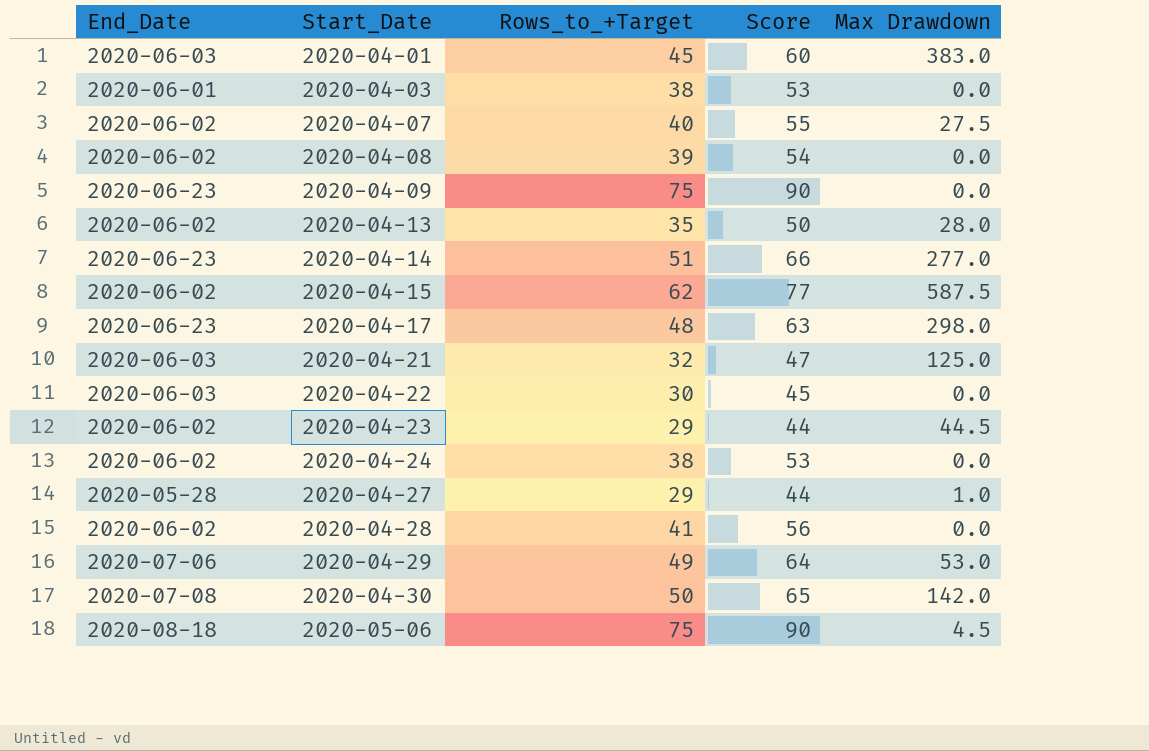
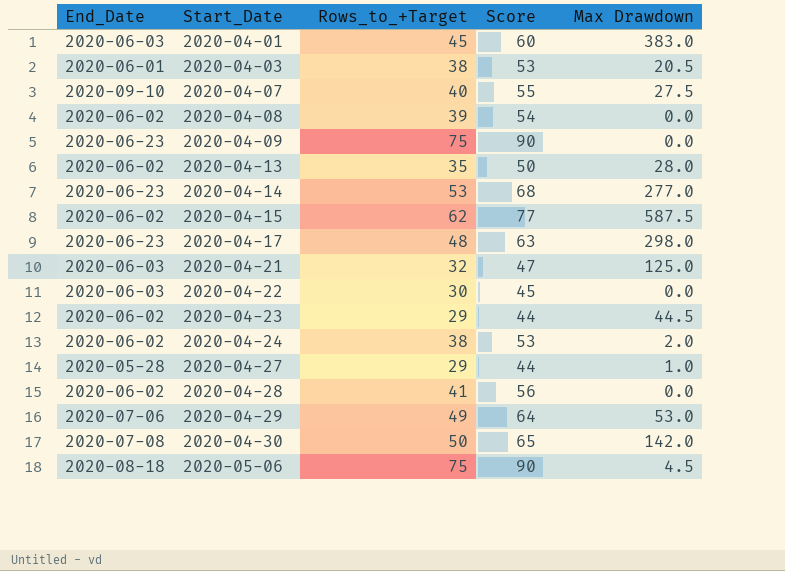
2020-04-03 | Max Drawdown: 0.0 -> 20.5
2020-04-07 | End_Date: 2020-06-02 -> 2020-09-10
2020-04-14 | Rows_to_+Target: 51 -> 53
2020-04-14 | Score: 66 -> 68
2020-04-24 | Max Drawdown: 0.0 -> 2.0

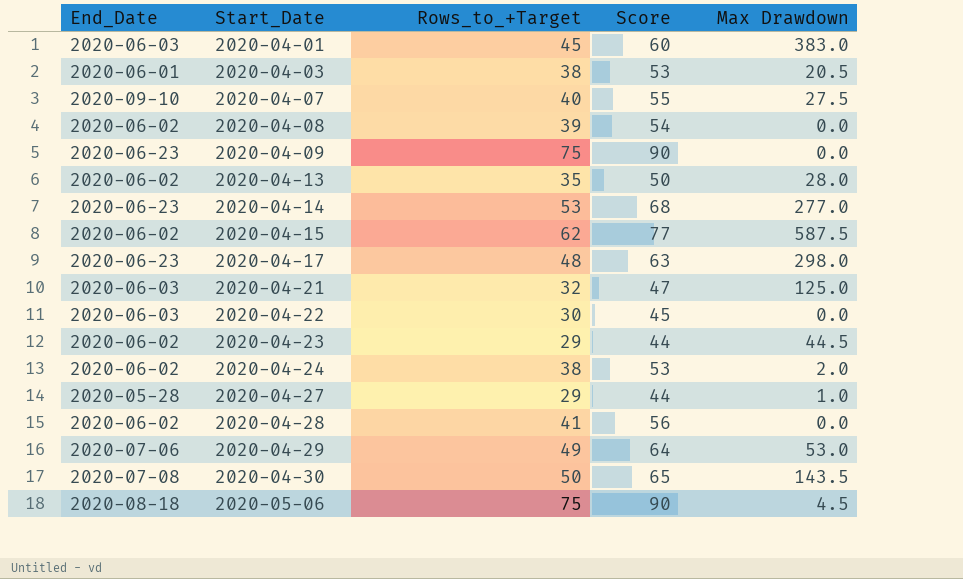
2020-04-30 | Max Drawdown: 142.0 -> 143.5

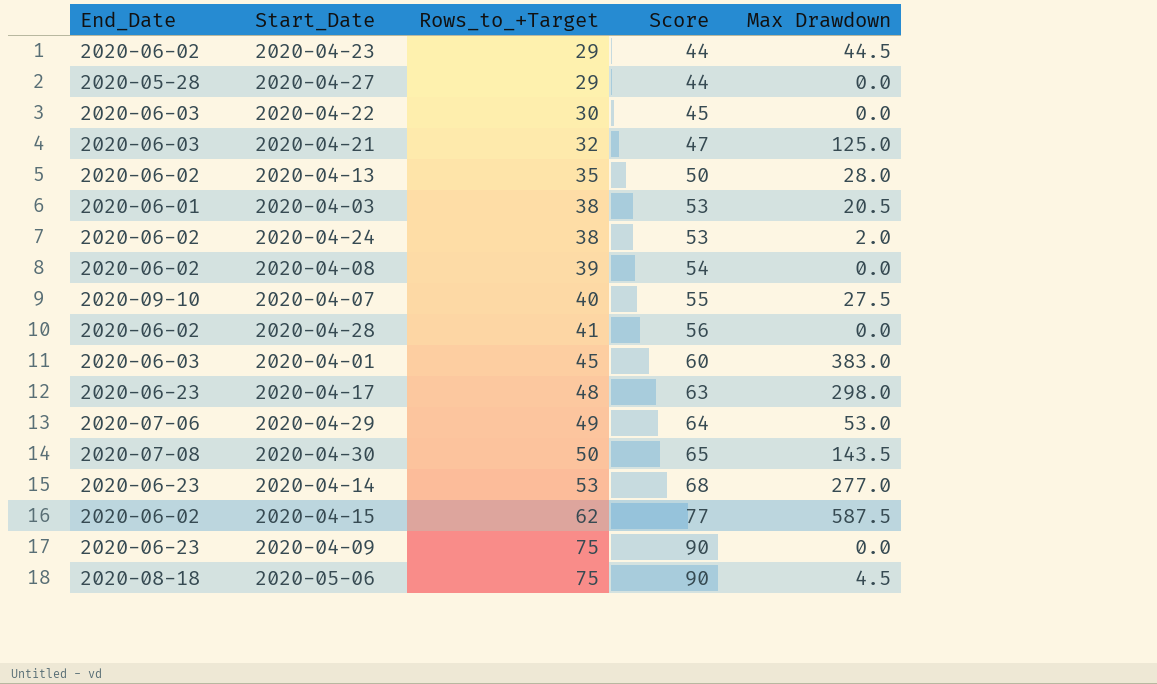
row order: Start_Date ascending -> Rows_to_+Target ascending
2020-04-27 | Max Drawdown: 1.0 -> 0.0

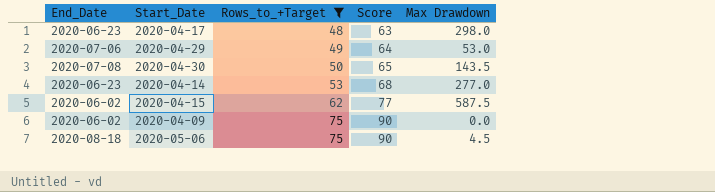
filter: none -> Rows_to_+Target >= 48
2020-04-09 | End_Date: 2020-06-23 -> 2020-06-02

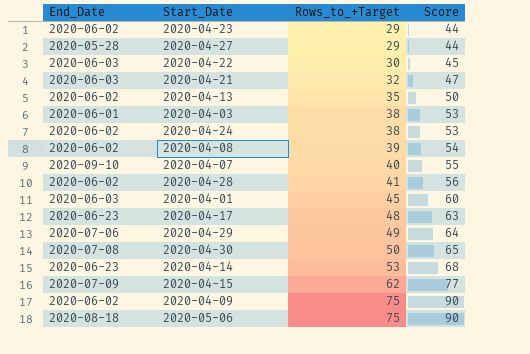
filter: Rows_to_+Target >= 48 -> none
column Max Drawdown | position: 5 -> none
2020-04-15 | End_Date: 2020-06-02 -> 2020-07-09

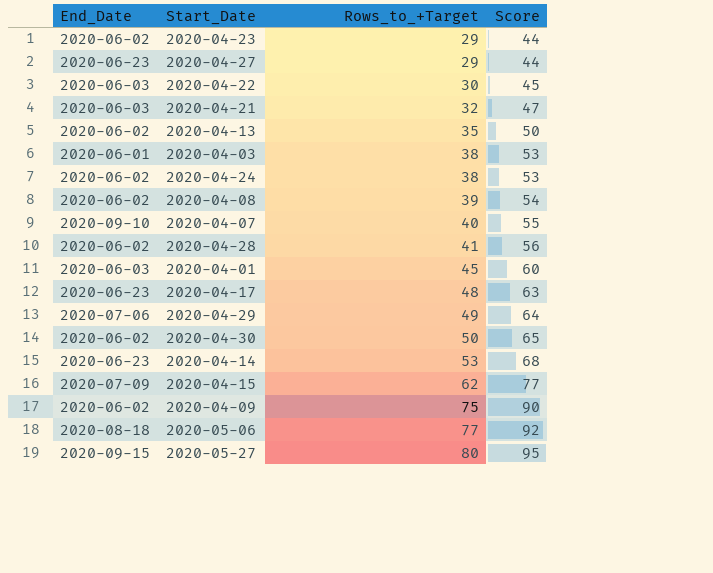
2020-04-27 | End_Date: 2020-05-28 -> 2020-06-23
2020-04-30 | End_Date: 2020-07-08 -> 2020-06-02
2020-05-06 | Rows_to_+Target: 75 -> 77
2020-05-06 | Score: 90 -> 92
row 2020-05-27: none -> 2020-09-15 | 80 | 95

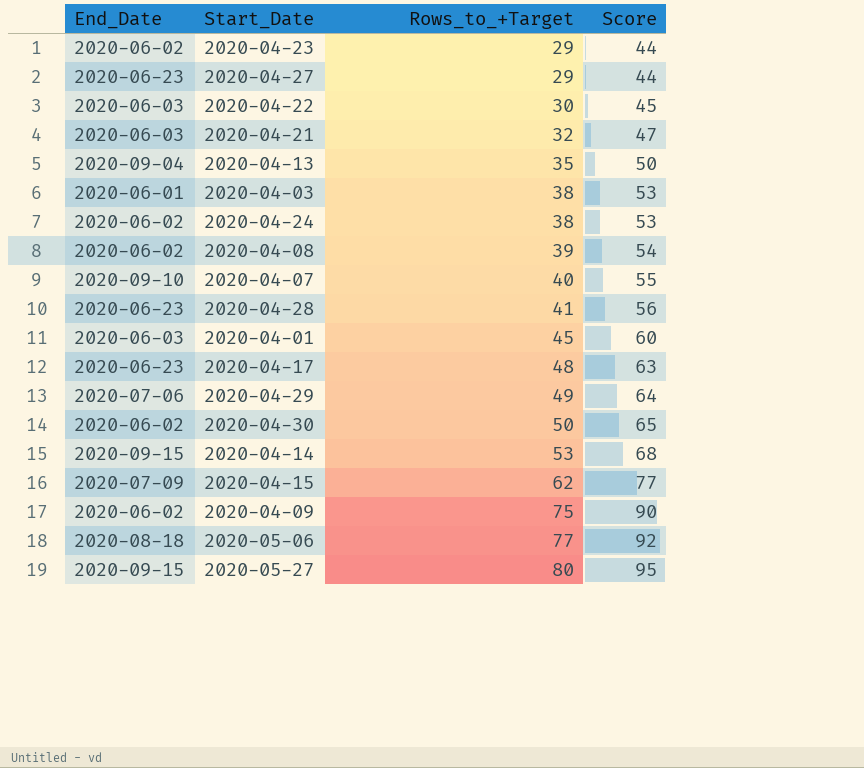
2020-04-13 | End_Date: 2020-06-02 -> 2020-09-04
2020-04-28 | End_Date: 2020-06-02 -> 2020-06-23
2020-04-14 | End_Date: 2020-06-23 -> 2020-09-15

